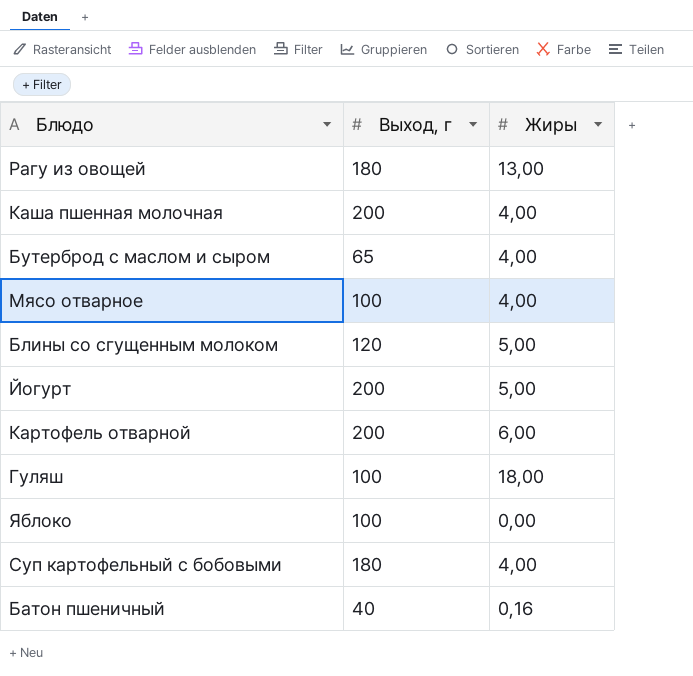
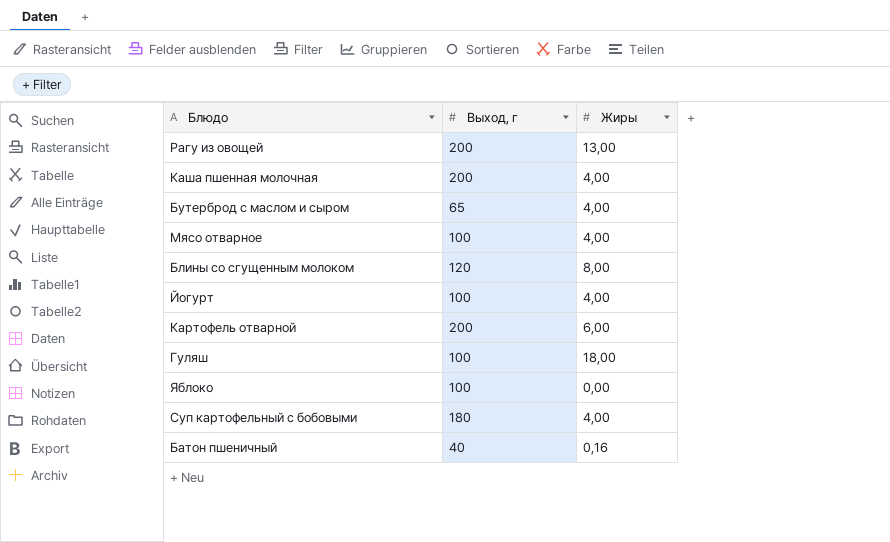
Рагу из овощей | Выход, г: 180 -> 200
Блины со сгущенным молоком | Жиры: 5,00 -> 8,00
Йогурт | Выход, г: 200 -> 100
Йогурт | Жиры: 5,00 -> 4,00

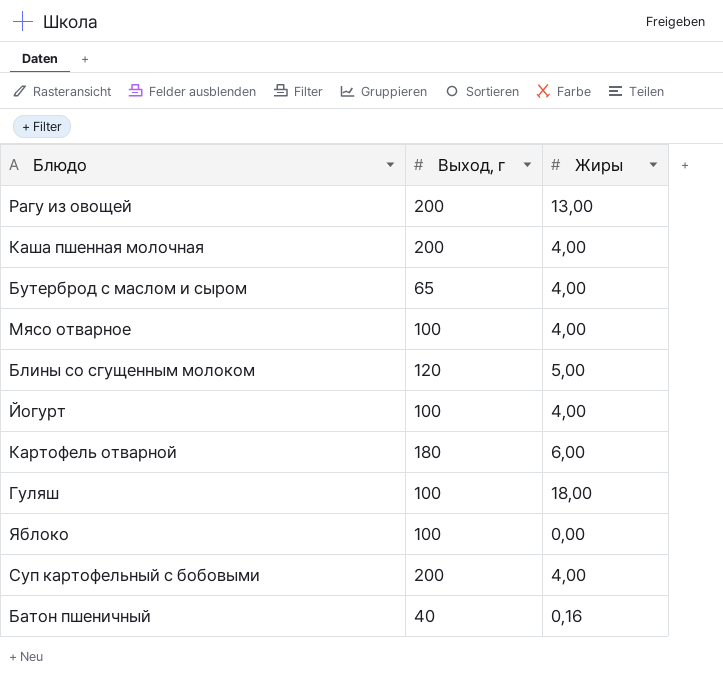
Блины со сгущенным молоком | Жиры: 8,00 -> 5,00
Картофель отварной | Выход, г: 200 -> 180
Суп картофельный с бобовыми | Выход, г: 180 -> 200

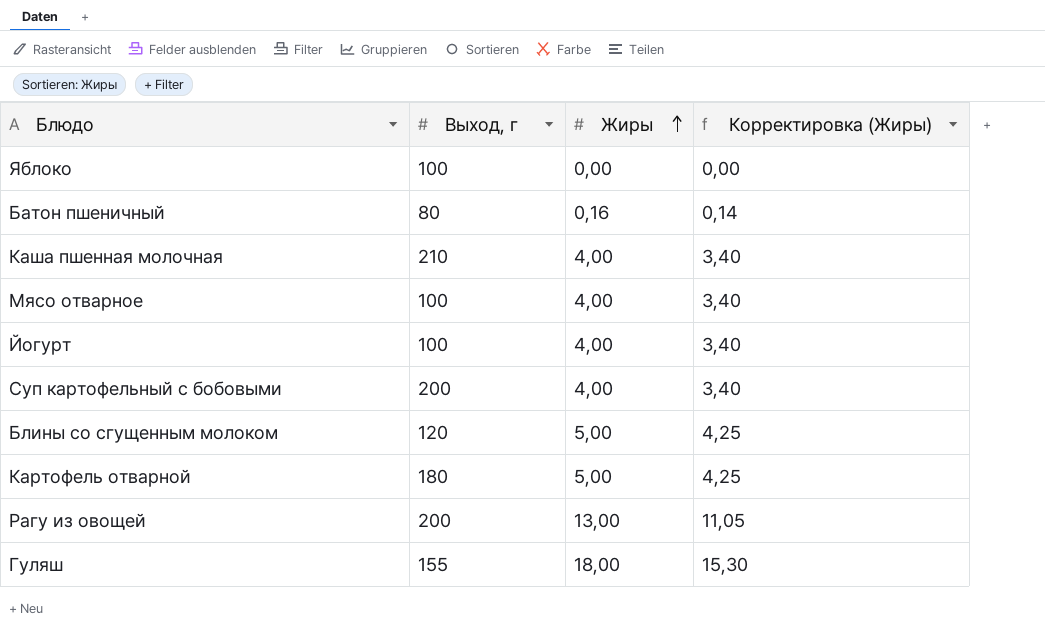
row order: none -> Жиры ascending
column Корректировка (Жиры) | formula: none -> [Жиры] * 0,85
row Бутерброд с маслом и сыром: 65 | 4,00 -> none
Батон пшеничный | Выход, г: 40 -> 80
Каша пшенная молочная | Выход, г: 200 -> 210
Картофель отварной | Жиры: 6,00 -> 5,00
Гуляш | Выход, г: 100 -> 155

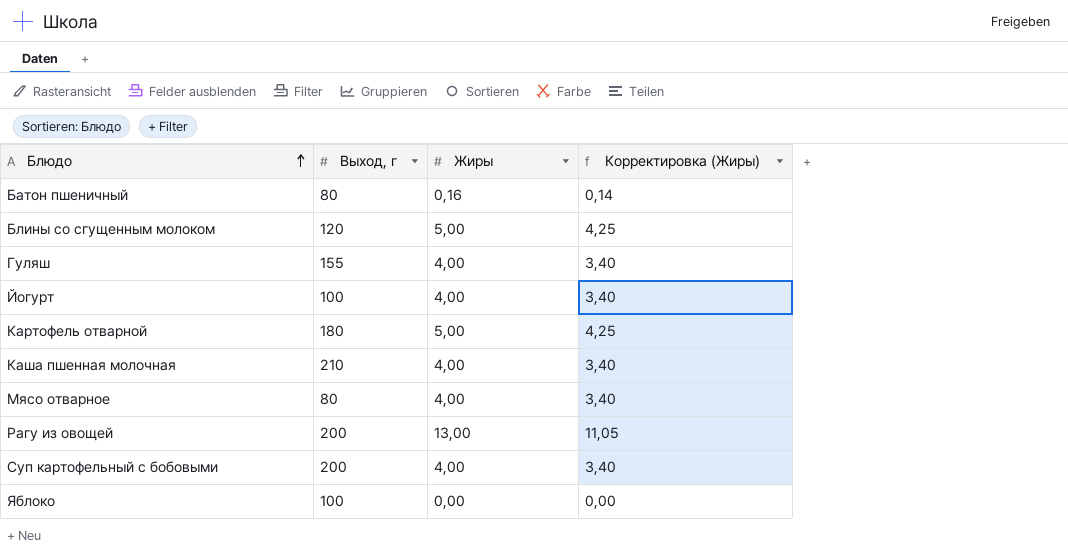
row order: Жиры ascending -> Блюдо ascending
Гуляш | Жиры: 18,00 -> 4,00
Гуляш | Корректировка (Жиры): 15,30 -> 3,40
Мясо отварное | Выход, г: 100 -> 80

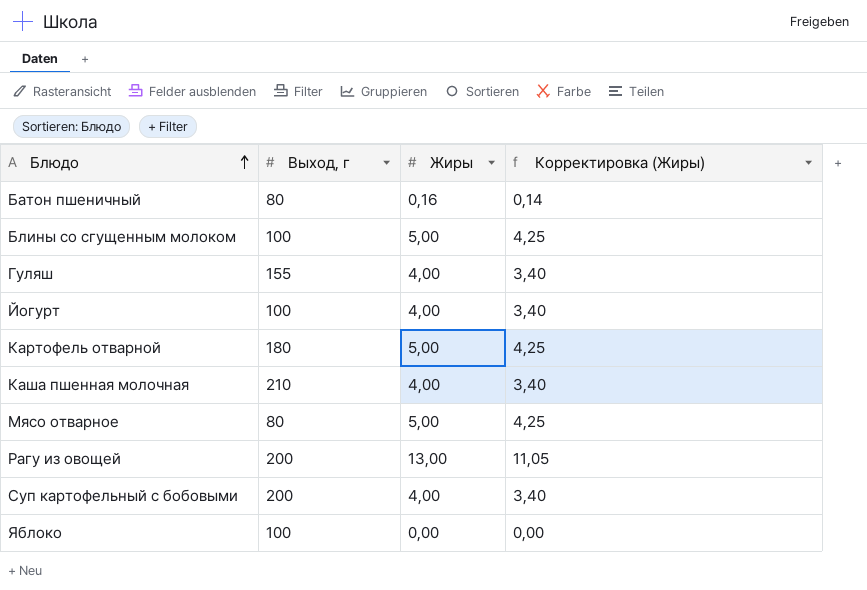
Блины со сгущенным молоком | Выход, г: 120 -> 100
Мясо отварное | Жиры: 4,00 -> 5,00
Мясо отварное | Корректировка (Жиры): 3,40 -> 4,25

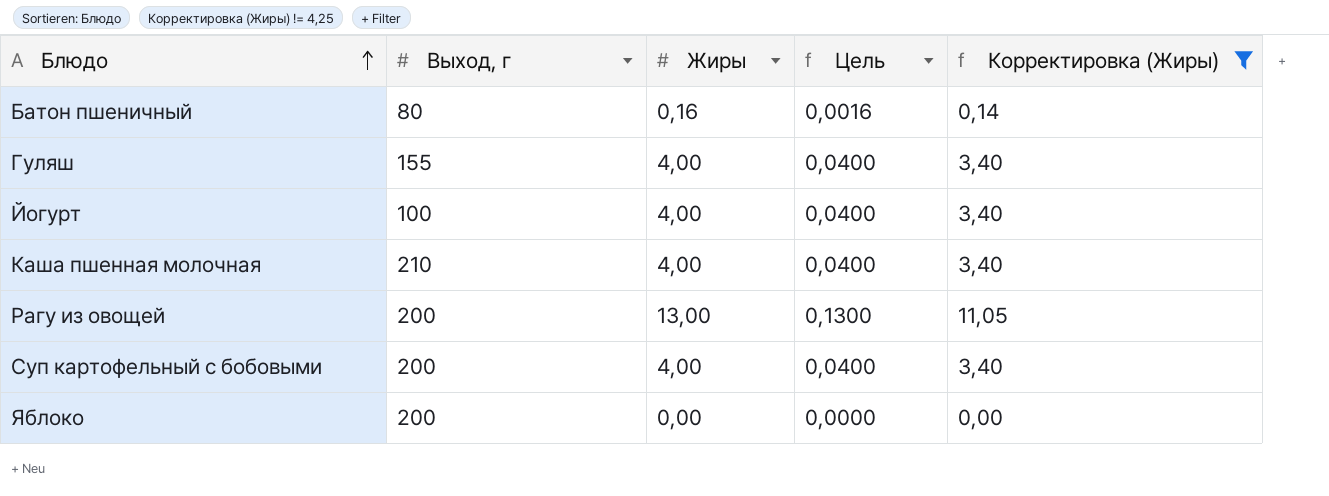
filter: none -> Корректировка (Жиры) != 4,25
column Цель | formula: none -> [Жиры] * 0,01
Яблоко | Выход, г: 100 -> 200

